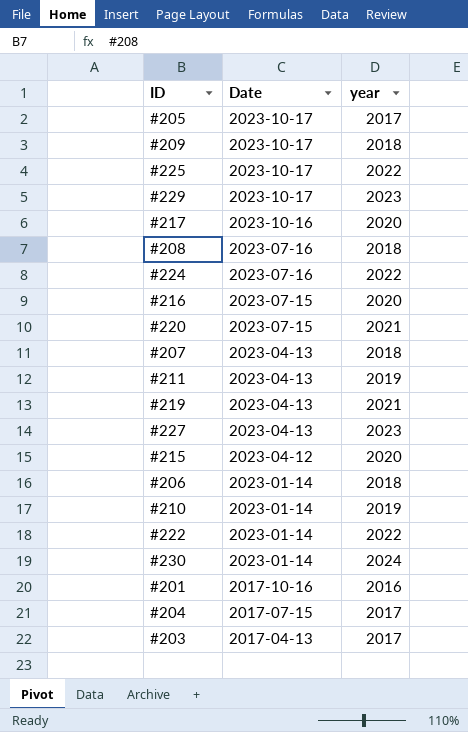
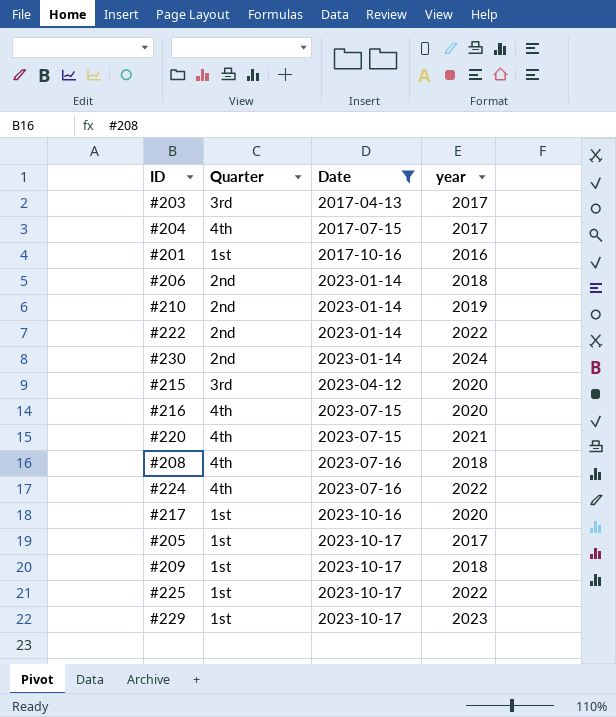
filter: none -> Date != 2023-04-13
row order: Date descending -> Date ascending
column Quarter | position: none -> 2

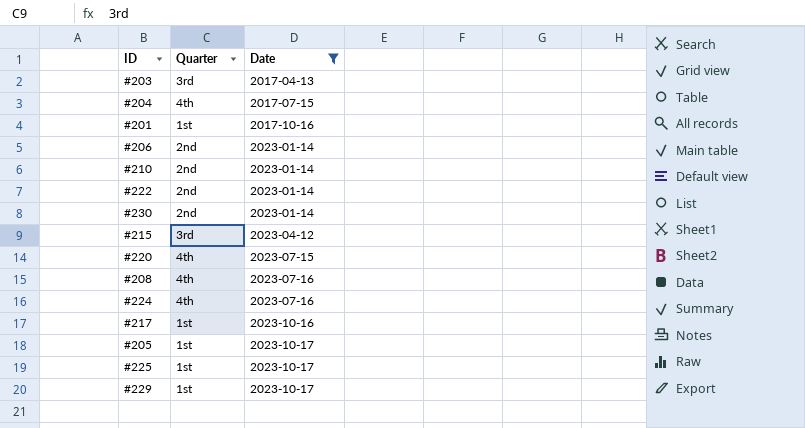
column year | position: 4 -> none
row #216: 4th | 2023-07-15 | 2020 -> none
row #209: 1st | 2023-10-17 | 2018 -> none

